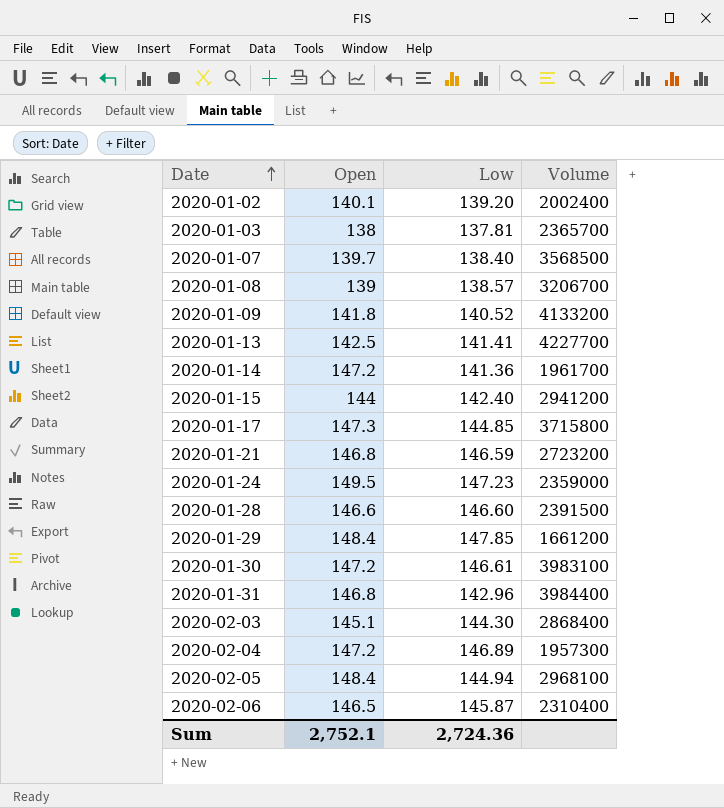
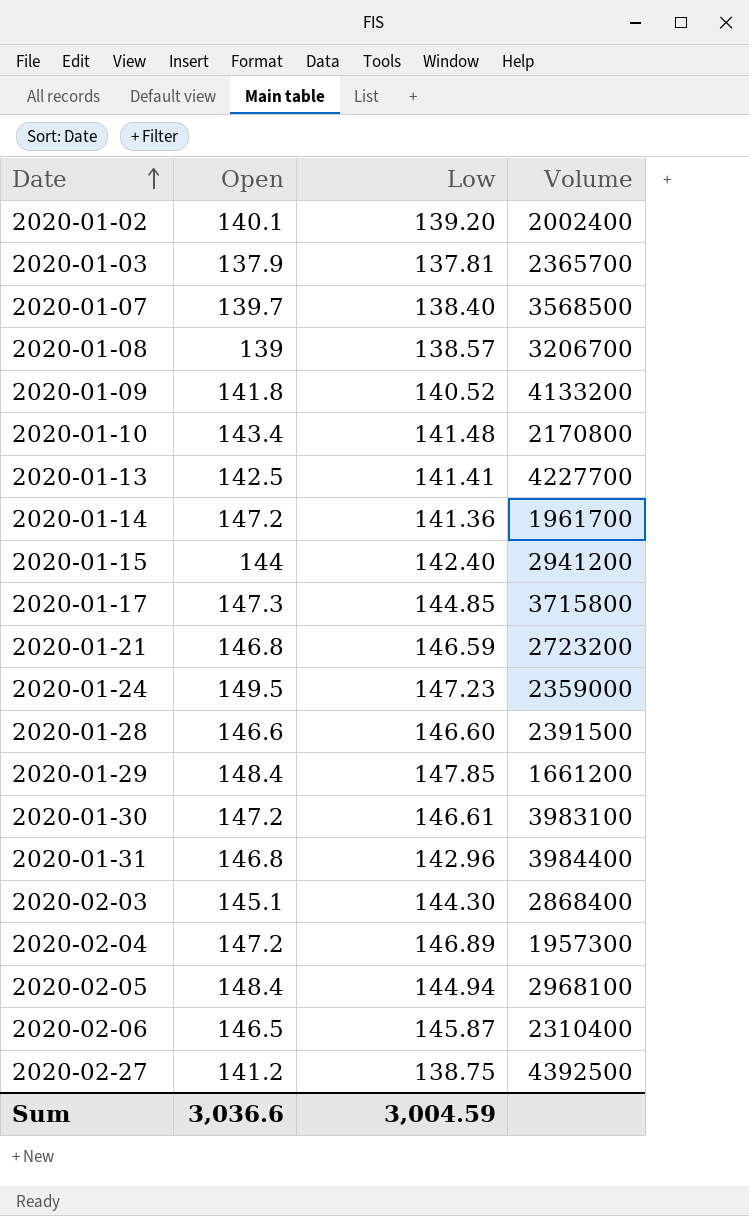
2020-01-03 | Open: 138 -> 137.9
row 2020-01-10: none -> 143.4 | 141.48 | 2170800
row 2020-02-27: none -> 141.2 | 138.75 | 4392500
Sum | Open: 2,752.1 -> 3,036.6
Sum | Low: 2,724.36 -> 3,004.59

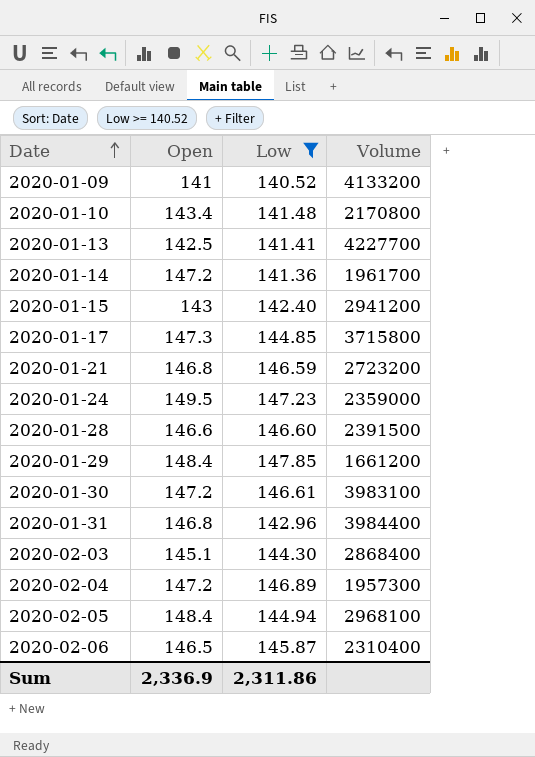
filter: none -> Low >= 140.52
2020-01-09 | Open: 141.8 -> 141
2020-01-15 | Open: 144 -> 143
Sum | Open: 3,036.6 -> 2,336.9
Sum | Low: 3,004.59 -> 2,311.86

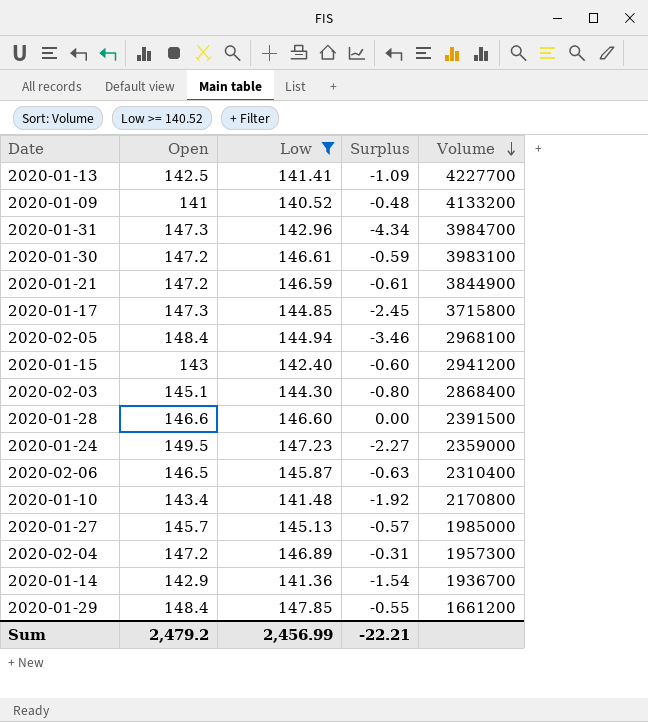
row order: Date ascending -> Volume descending
column Surplus | formula: none -> [Low] - [Open]
2020-01-31 | Open: 146.8 -> 147.3
2020-01-31 | Volume: 3984400 -> 3984700
2020-01-21 | Open: 146.8 -> 147.2
2020-01-21 | Volume: 2723200 -> 3844900
row 2020-01-27: none -> 145.7 | 145.13 | -0.57 | 1985000
2020-01-14 | Open: 147.2 -> 142.9
2020-01-14 | Volume: 1961700 -> 1936700
Sum | Open: 2,336.9 -> 2,479.2
Sum | Low: 2,311.86 -> 2,456.99

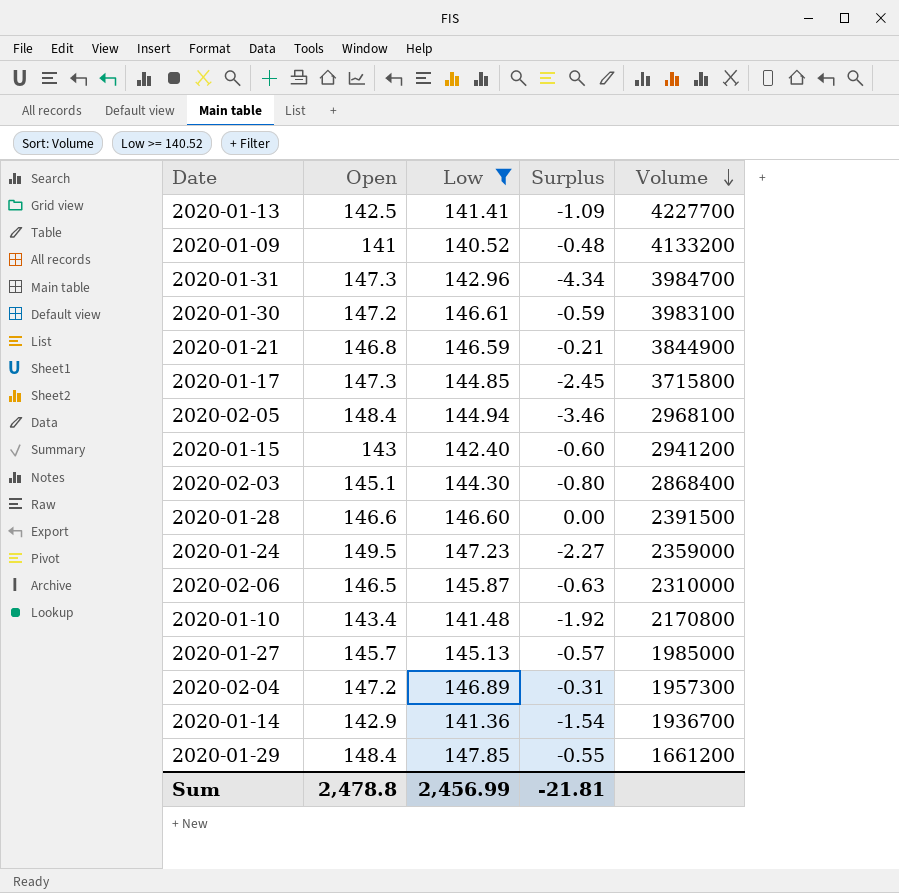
2020-01-21 | Open: 147.2 -> 146.8
2020-01-21 | Surplus: -0.61 -> -0.21
2020-02-06 | Volume: 2310400 -> 2310000
Sum | Open: 2,479.2 -> 2,478.8
Sum | Surplus: -22.21 -> -21.81

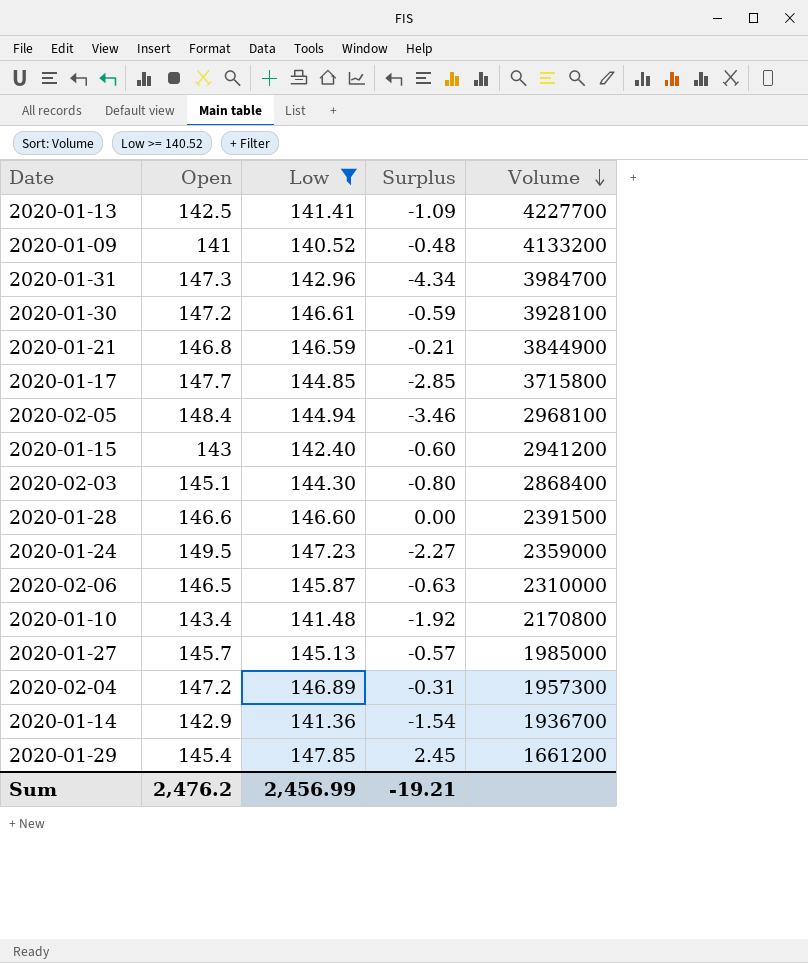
2020-01-30 | Volume: 3983100 -> 3928100
2020-01-17 | Open: 147.3 -> 147.7
2020-01-17 | Surplus: -2.45 -> -2.85
2020-01-29 | Open: 148.4 -> 145.4
2020-01-29 | Surplus: -0.55 -> 2.45
Sum | Open: 2,478.8 -> 2,476.2
Sum | Surplus: -21.81 -> -19.21

